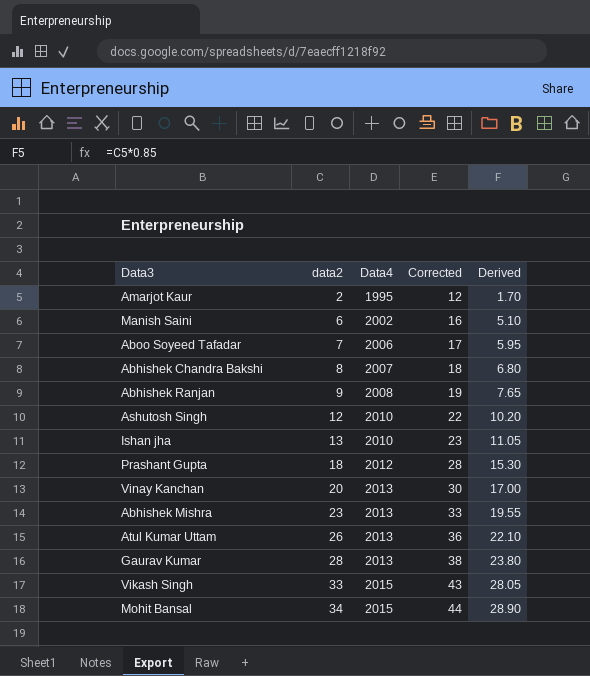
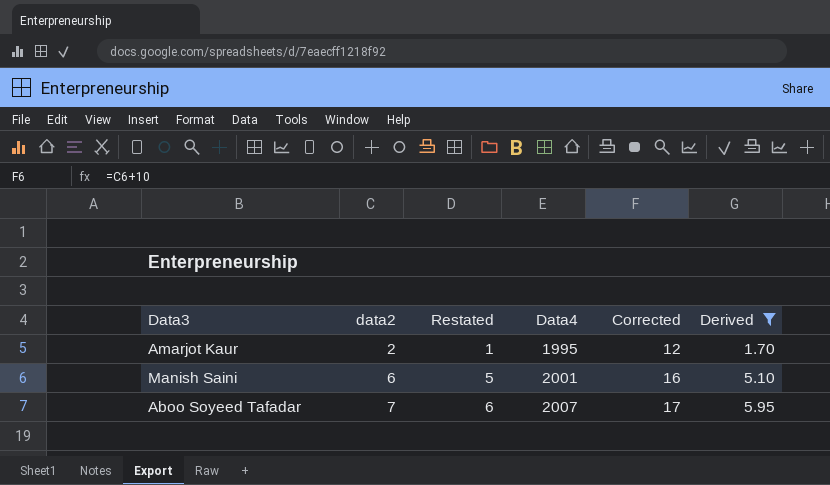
filter: none -> Derived <= 5.95
column Restated | formula: none -> [data2] - 1
Manish Saini | Data4: 2002 -> 2001
Aboo Soyeed Tafadar | Data4: 2006 -> 2007

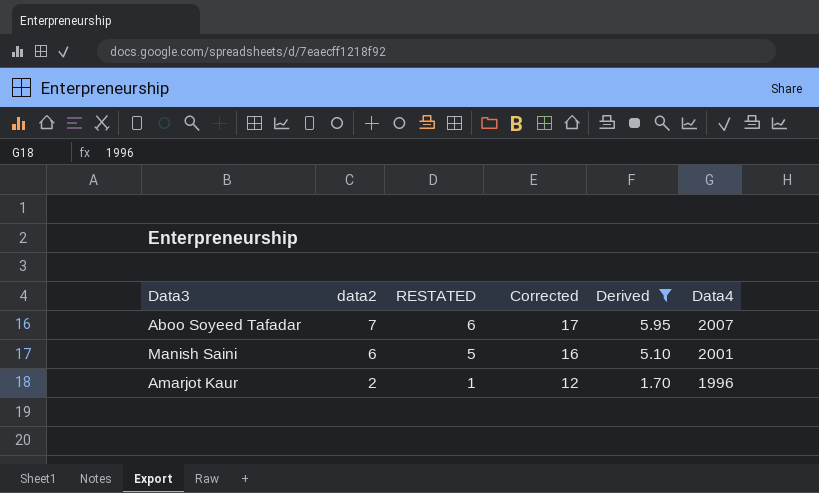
row order: data2 ascending -> data2 descending
column name: Restated -> RESTATED
column Data4 | position: 4 -> 6
Amarjot Kaur | Data4: 1995 -> 1996

